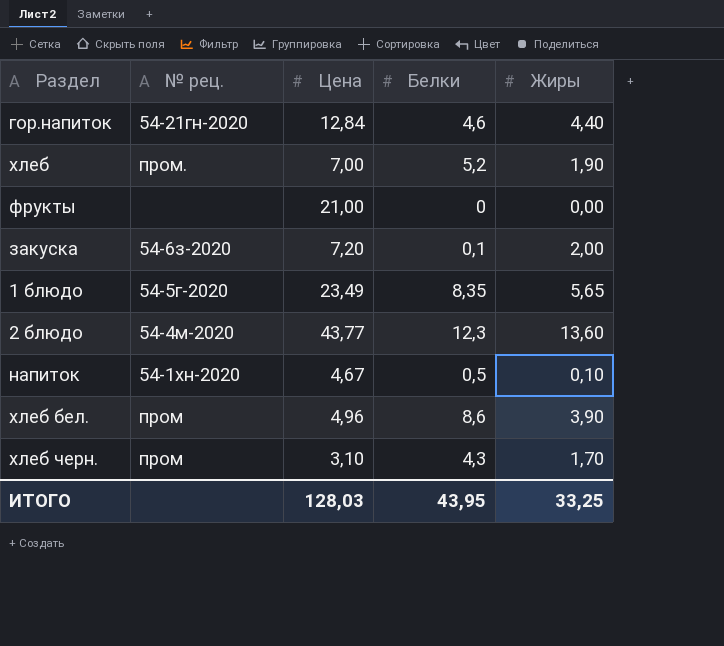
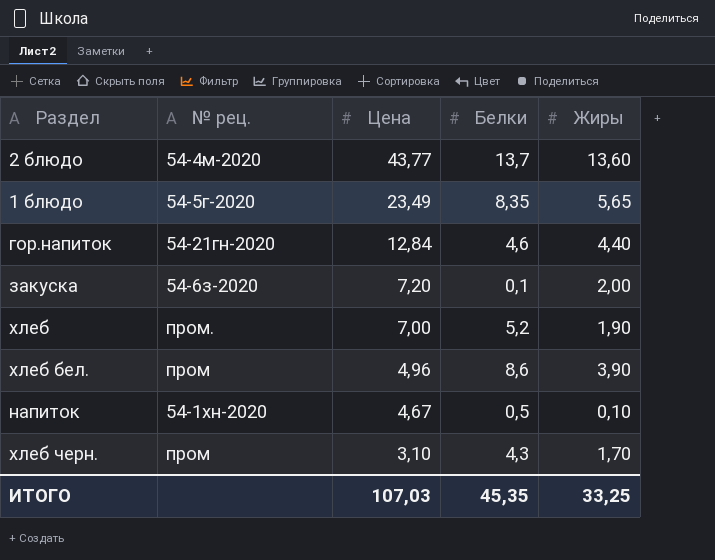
row order: none -> Цена descending
row фрукты: none | 21,00 | 0 | 0,00 -> none
2 блюдо | Белки: 12,3 -> 13,7
ИТОГО | Цена: 128,03 -> 107,03
ИТОГО | Белки: 43,95 -> 45,35

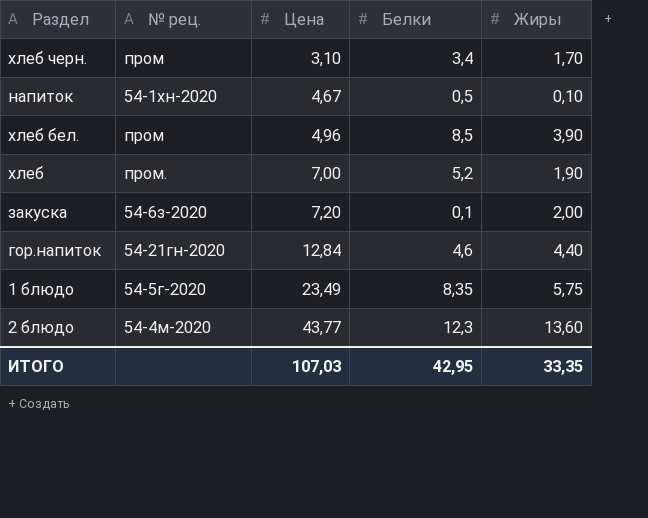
row order: Цена descending -> Цена ascending
хлеб черн. | Белки: 4,3 -> 3,4
хлеб бел. | Белки: 8,6 -> 8,5
1 блюдо | Жиры: 5,65 -> 5,75
2 блюдо | Белки: 13,7 -> 12,3
ИТОГО | Белки: 45,35 -> 42,95
ИТОГО | Жиры: 33,25 -> 33,35

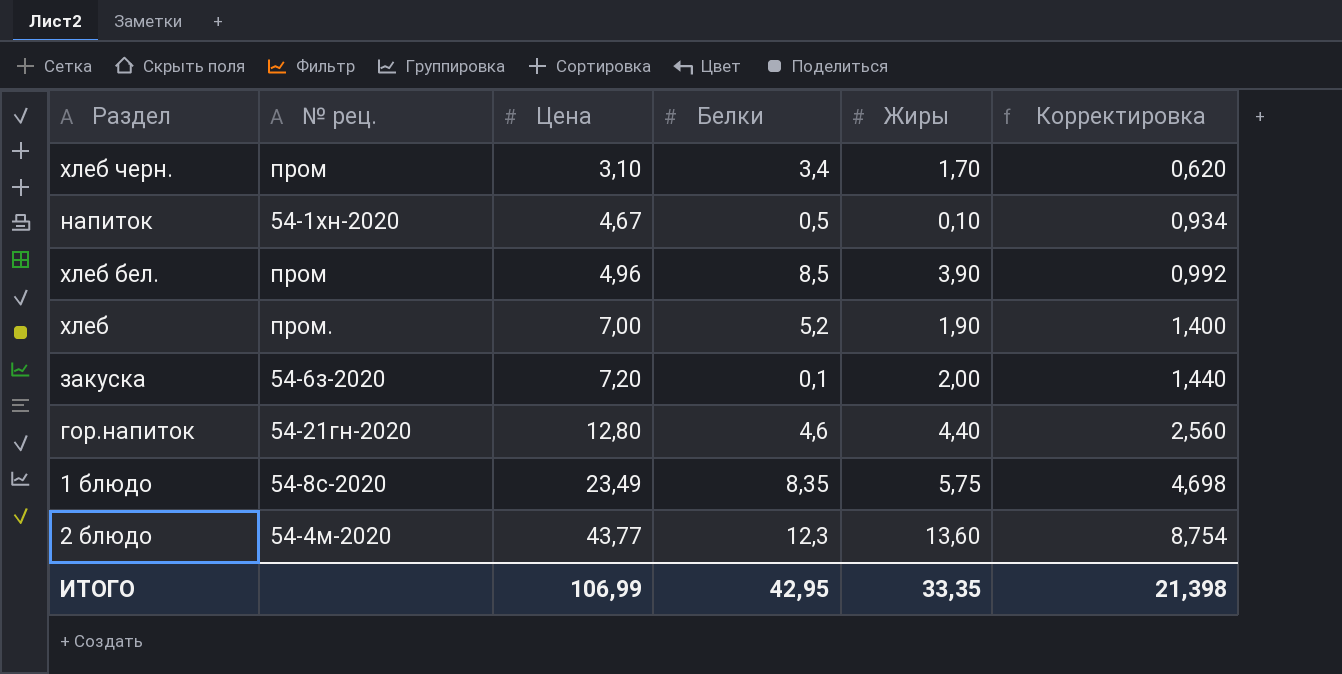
column Корректировка | formula: none -> [Цена] * 0,2
гор.напиток | Цена: 12,84 -> 12,80
1 блюдо | № рец.: 54-5г-2020 -> 54-8с-2020
ИТОГО | Цена: 107,03 -> 106,99

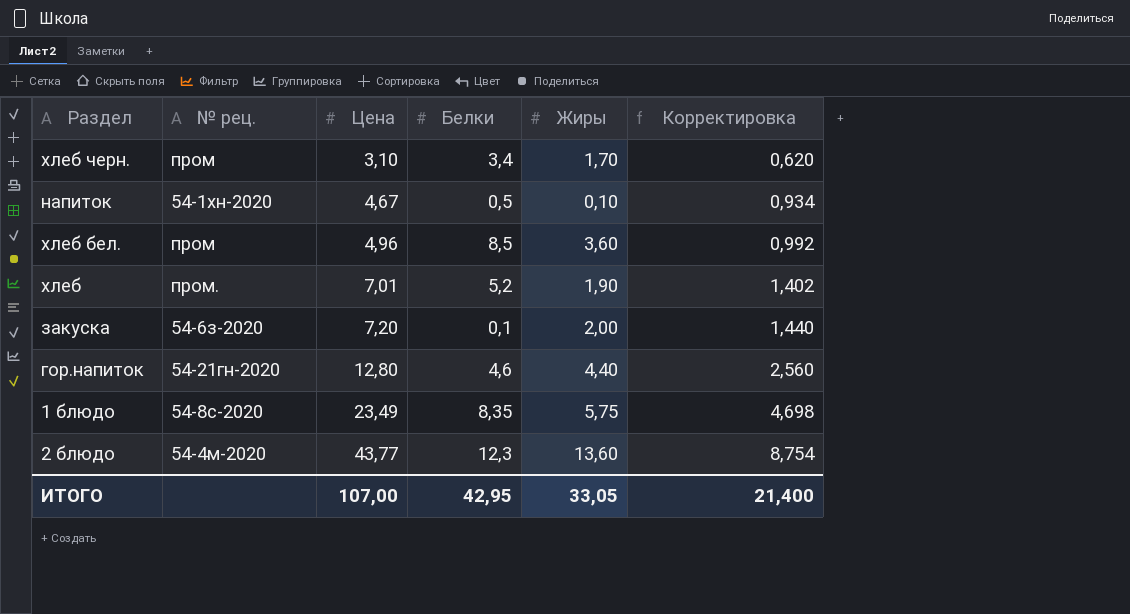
хлеб бел. | Жиры: 3,90 -> 3,60
хлеб | Цена: 7,00 -> 7,01
хлеб | Корректировка: 1,400 -> 1,402
ИТОГО | Цена: 106,99 -> 107,00
ИТОГО | Жиры: 33,35 -> 33,05
ИТОГО | Корректировка: 21,398 -> 21,400

